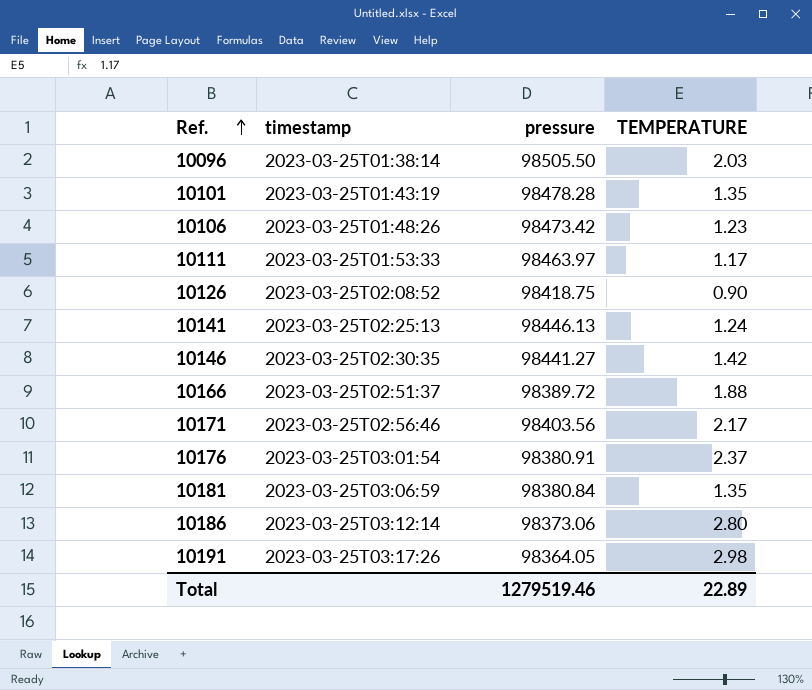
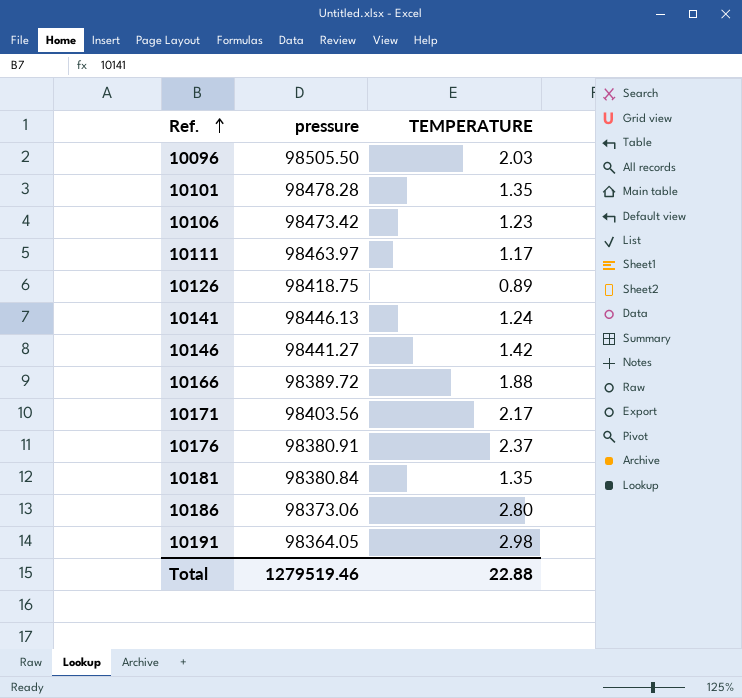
column timestamp | position: 2 -> none
10126 | TEMPERATURE: 0.90 -> 0.89
Total | TEMPERATURE: 22.89 -> 22.88

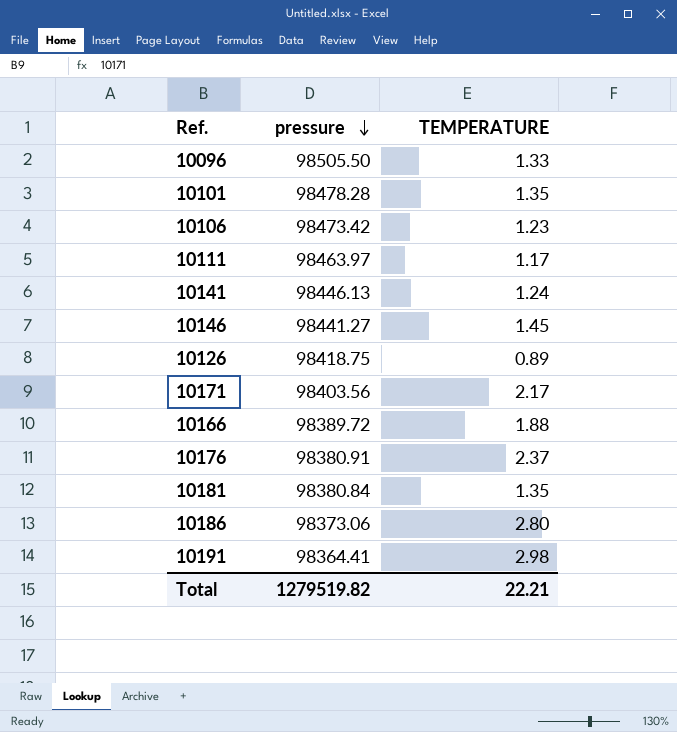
row order: Ref. ascending -> pressure descending
10096 | TEMPERATURE: 2.03 -> 1.33
10146 | TEMPERATURE: 1.42 -> 1.45
10191 | pressure: 98364.05 -> 98364.41
Total | pressure: 1279519.46 -> 1279519.82
Total | TEMPERATURE: 22.88 -> 22.21

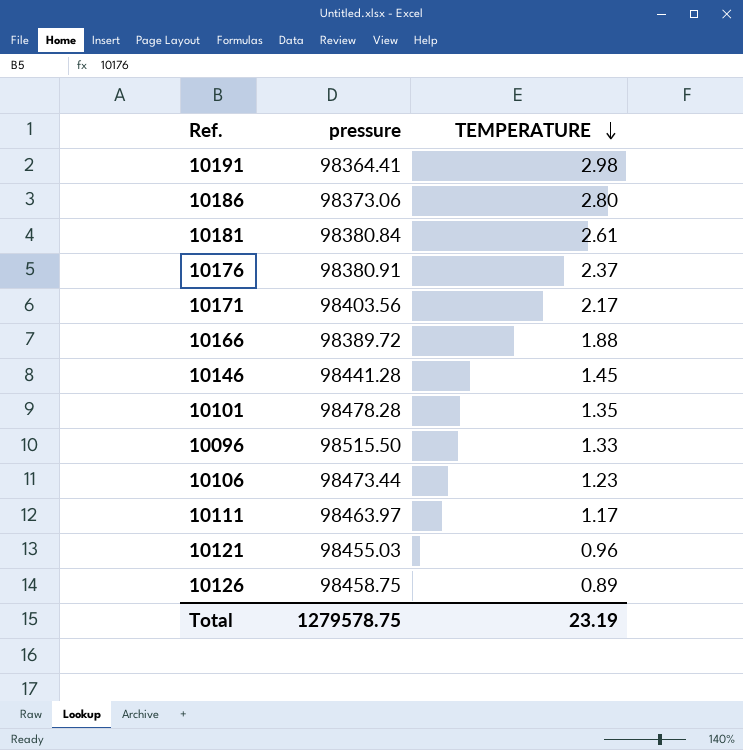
row order: pressure descending -> TEMPERATURE descending
row 10141: 98446.13 | 1.24 -> none
10181 | TEMPERATURE: 1.35 -> 2.61
10146 | pressure: 98441.27 -> 98441.28
10096 | pressure: 98505.50 -> 98515.50
10106 | pressure: 98473.42 -> 98473.44
row 10121: none -> 98455.03 | 0.96
10126 | pressure: 98418.75 -> 98458.75
Total | pressure: 1279519.82 -> 1279578.75
Total | TEMPERATURE: 22.21 -> 23.19

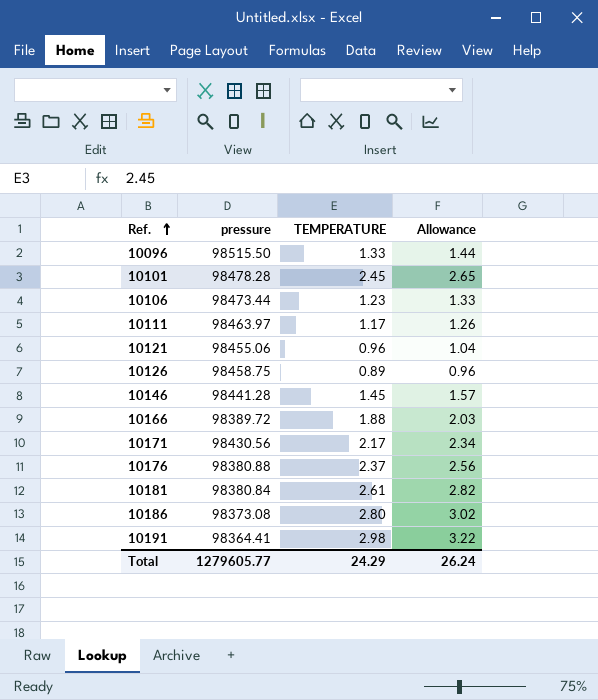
row order: TEMPERATURE descending -> Ref. ascending
column Allowance | formula: none -> [TEMPERATURE] * 1.08
10101 | TEMPERATURE: 1.35 -> 2.45
10121 | pressure: 98455.03 -> 98455.06
10171 | pressure: 98403.56 -> 98430.56
10176 | pressure: 98380.91 -> 98380.88
10186 | pressure: 98373.06 -> 98373.08
Total | pressure: 1279578.75 -> 1279605.77
Total | TEMPERATURE: 23.19 -> 24.29

